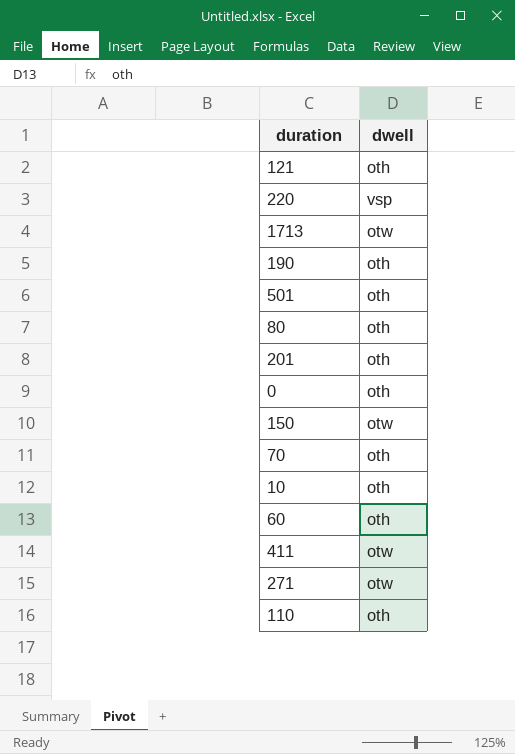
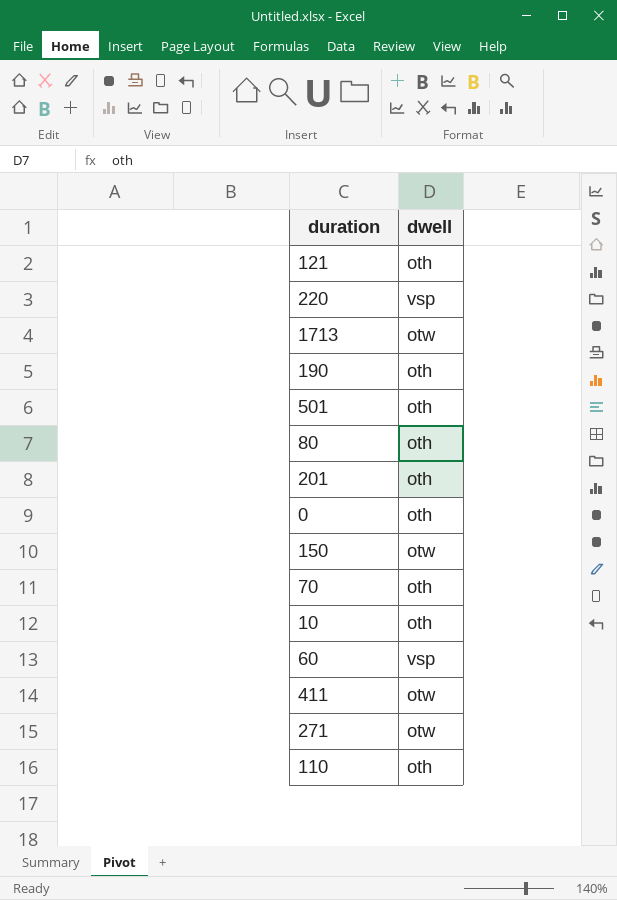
60 | dwell: oth -> vsp

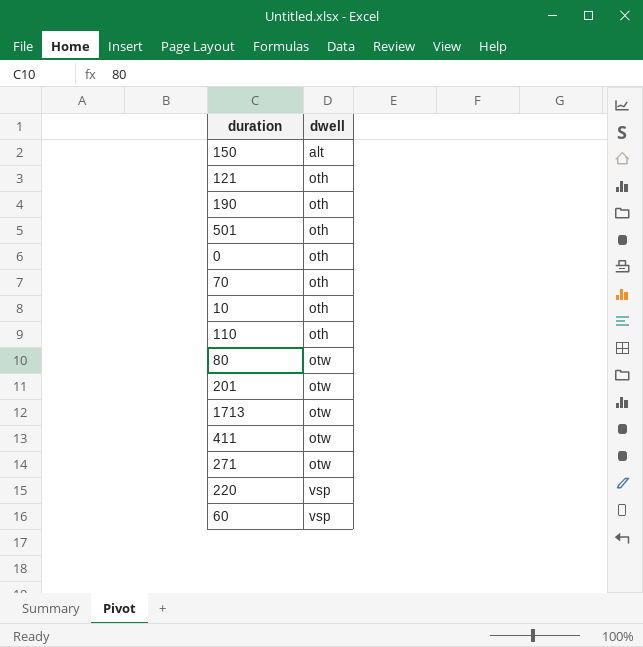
row order: none -> dwell ascending
150 | dwell: otw -> alt
80 | dwell: oth -> otw
201 | dwell: oth -> otw

